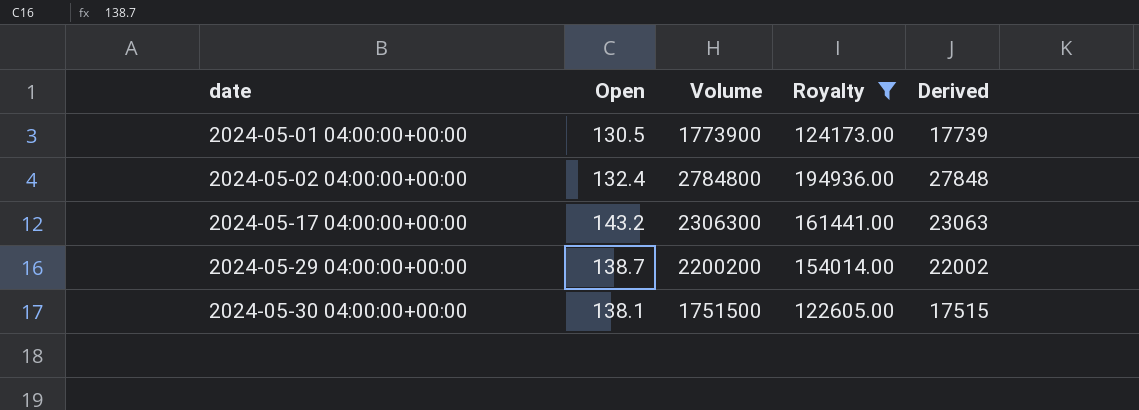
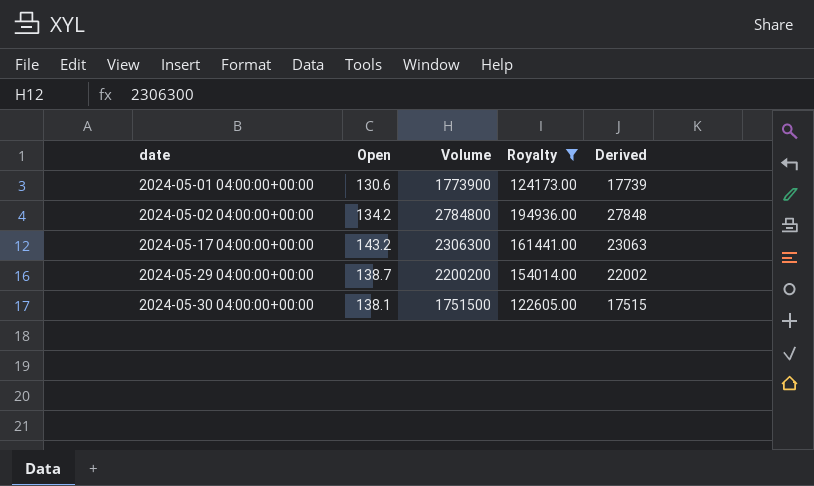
2024-05-01 04:00:00+00:00 | Open: 130.5 -> 130.6
2024-05-02 04:00:00+00:00 | Open: 132.4 -> 134.2

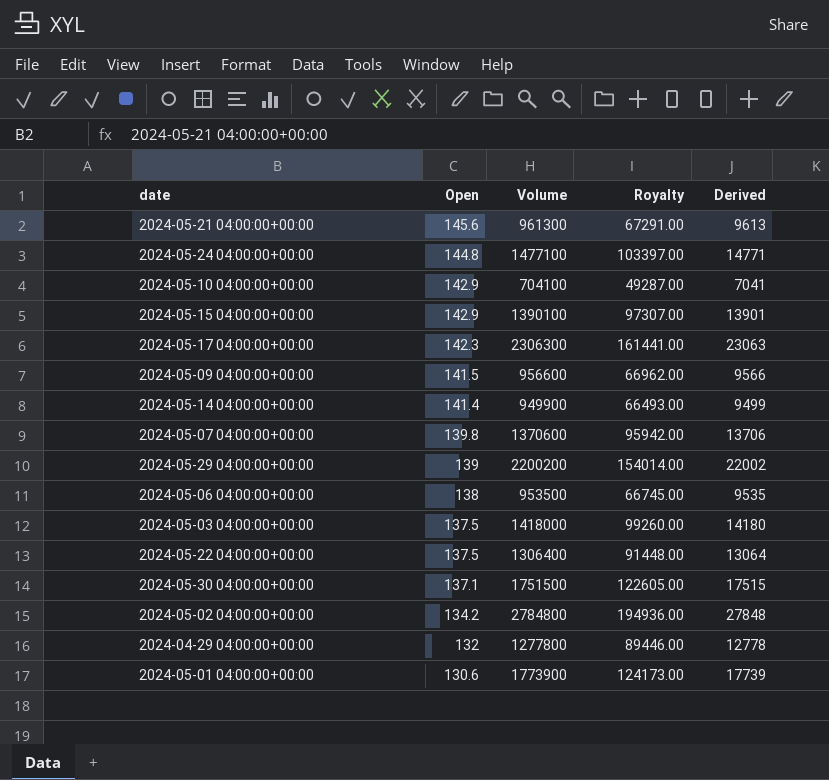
filter: Royalty >= 122605.00 -> none
row order: date ascending -> Open descending
2024-05-17 04:00:00+00:00 | Open: 143.2 -> 142.3
2024-05-29 04:00:00+00:00 | Open: 138.7 -> 139
2024-05-30 04:00:00+00:00 | Open: 138.1 -> 137.1

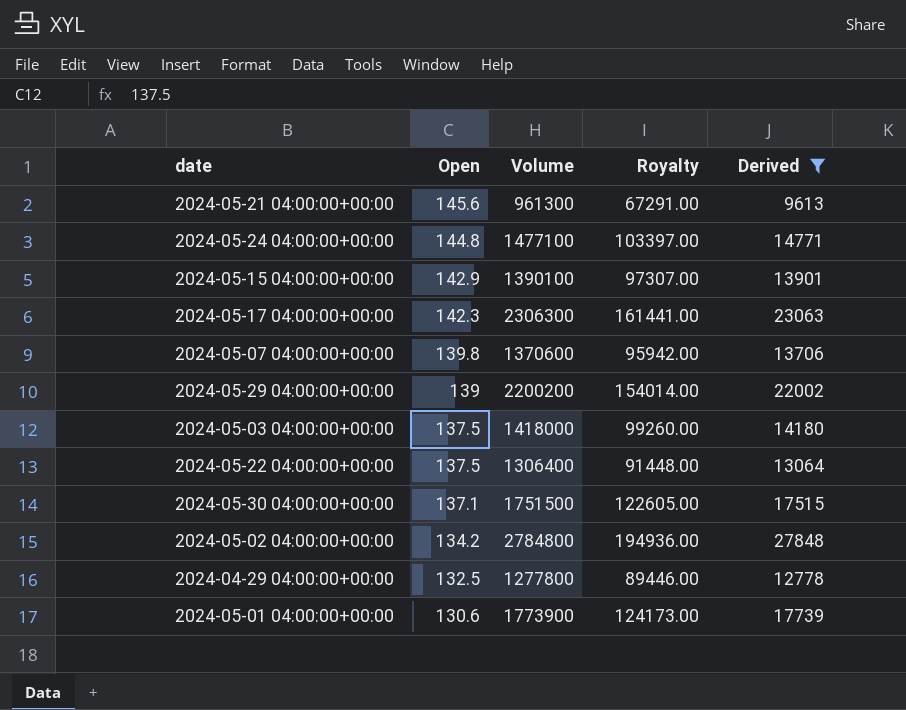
filter: none -> Derived >= 9613
2024-04-29 04:00:00+00:00 | Open: 132 -> 132.5

